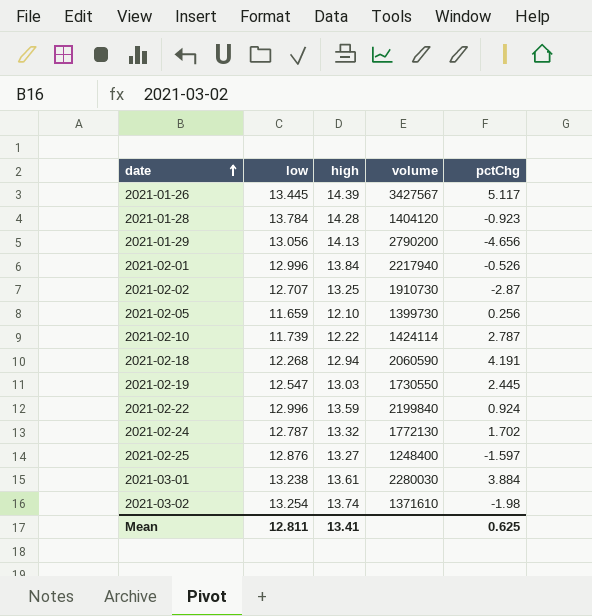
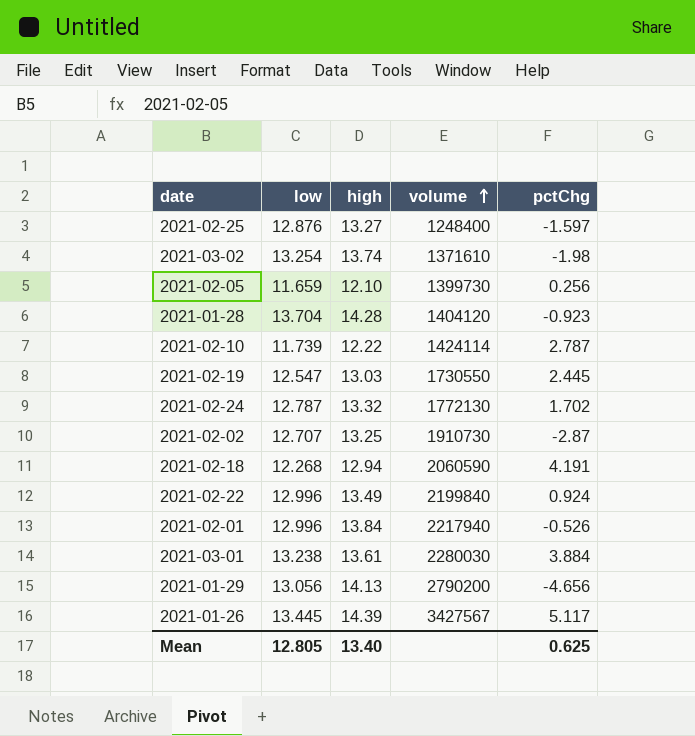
row order: date ascending -> volume ascending
2021-01-28 | low: 13.784 -> 13.704
2021-02-22 | high: 13.59 -> 13.49
Mean | low: 12.811 -> 12.805
Mean | high: 13.41 -> 13.40

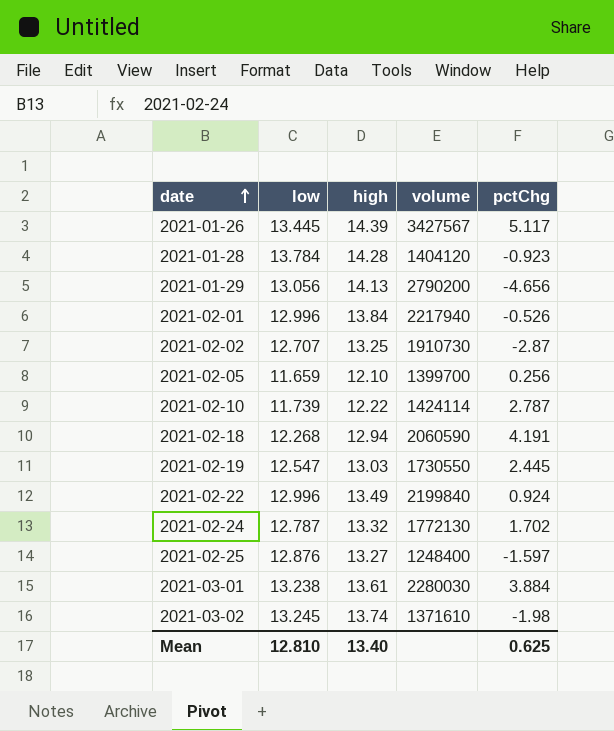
row order: volume ascending -> date ascending
2021-01-28 | low: 13.704 -> 13.784
2021-02-05 | volume: 1399730 -> 1399700
2021-03-02 | low: 13.254 -> 13.245
Mean | low: 12.805 -> 12.810

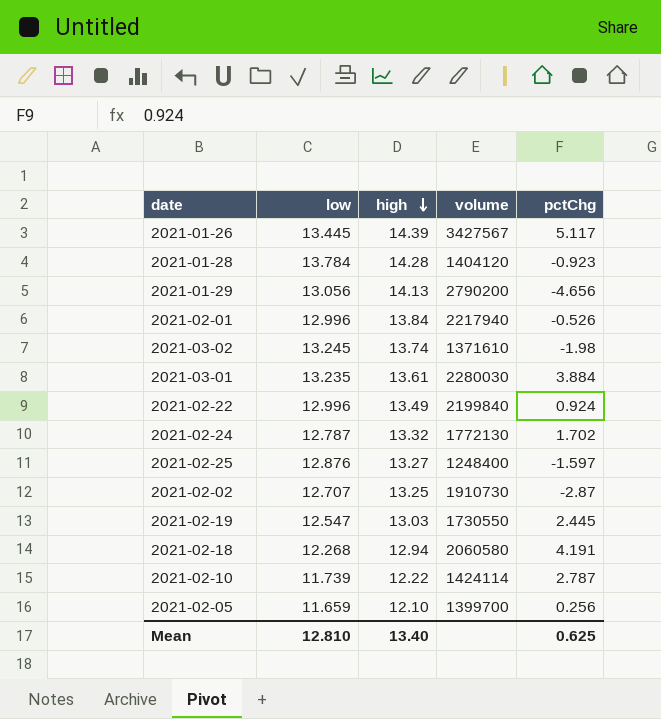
row order: date ascending -> high descending
2021-03-01 | low: 13.238 -> 13.235
2021-02-18 | volume: 2060590 -> 2060580

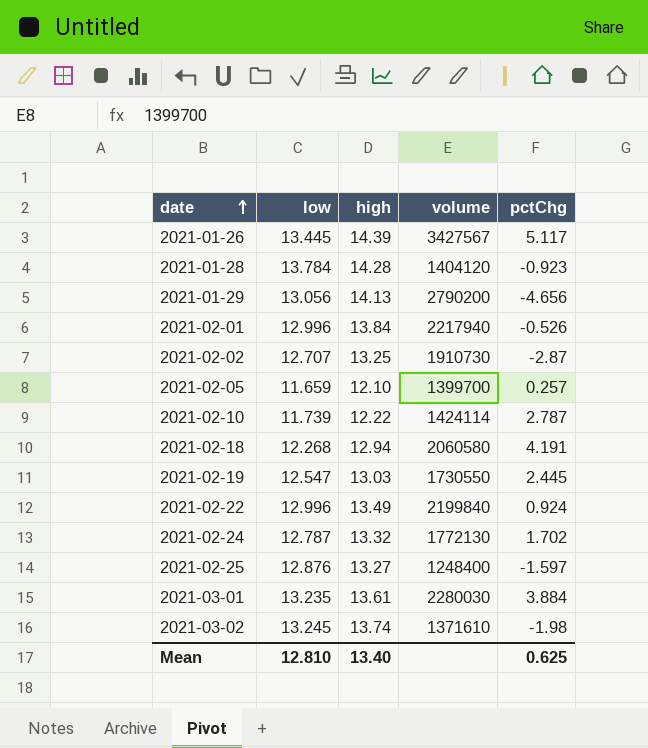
row order: high descending -> date ascending
2021-02-05 | pctChg: 0.256 -> 0.257

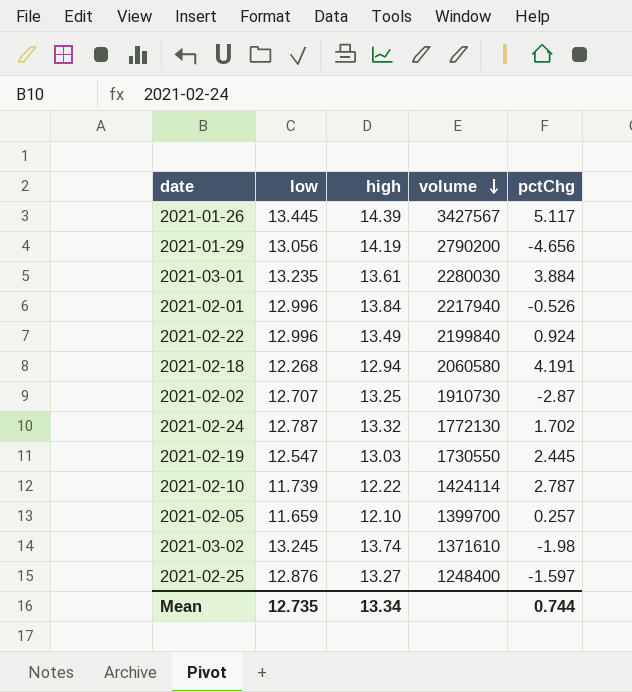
row order: date ascending -> volume descending
row 2021-01-28: 13.784 | 14.28 | 1404120 | -0.923 -> none
2021-01-29 | high: 14.13 -> 14.19
Mean | low: 12.810 -> 12.735
Mean | high: 13.40 -> 13.34
Mean | pctChg: 0.625 -> 0.744

